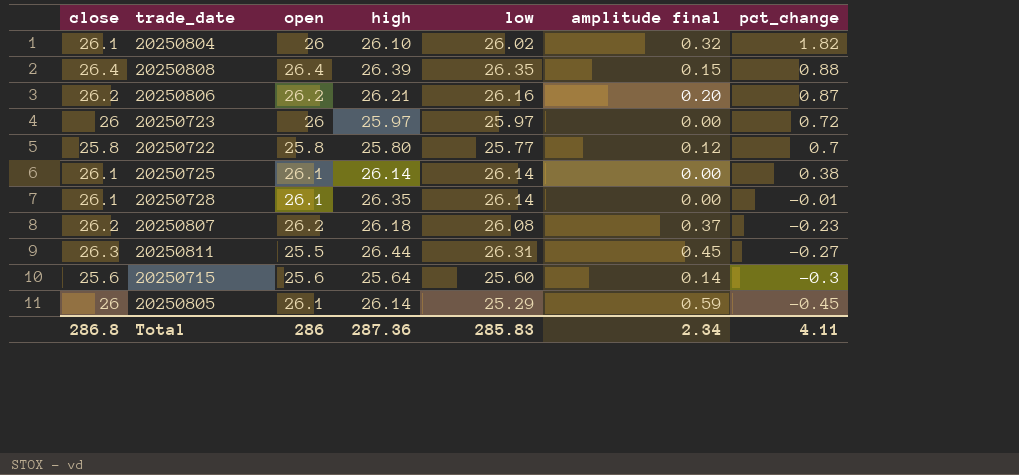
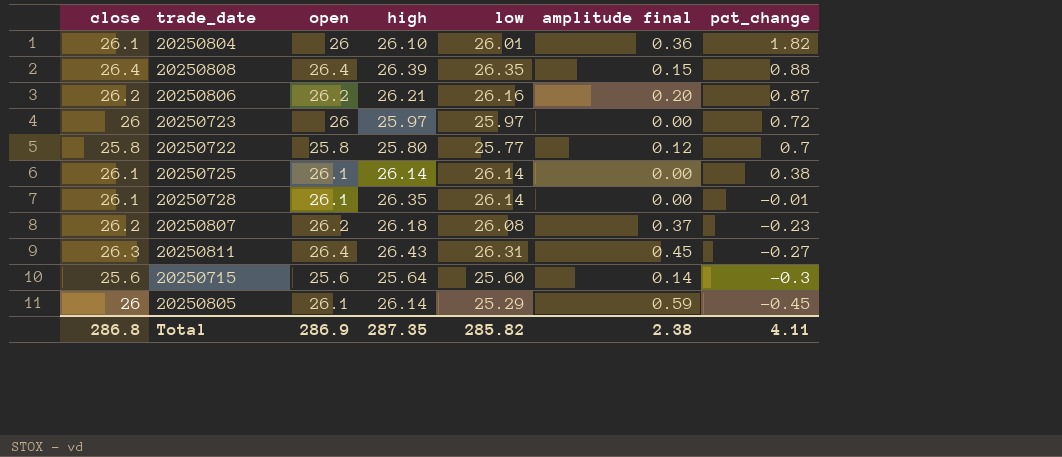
20250804 | low: 26.02 -> 26.01
20250804 | amplitude final: 0.32 -> 0.36
20250811 | open: 25.5 -> 26.4
20250811 | high: 26.44 -> 26.43
Total | open: 286 -> 286.9
Total | high: 287.36 -> 287.35
Total | low: 285.83 -> 285.82
Total | amplitude final: 2.34 -> 2.38

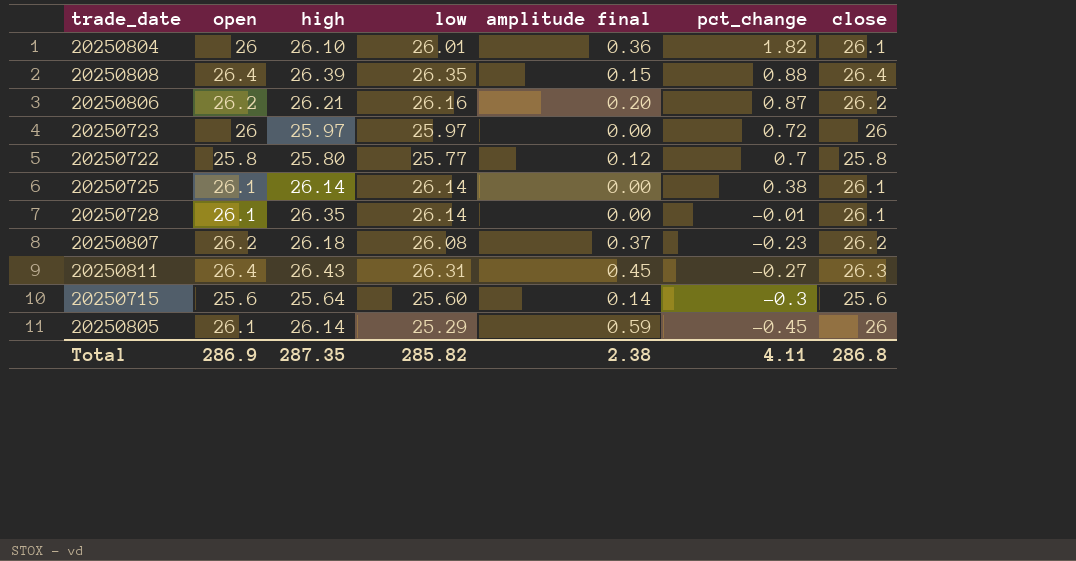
column close | position: 1 -> 7

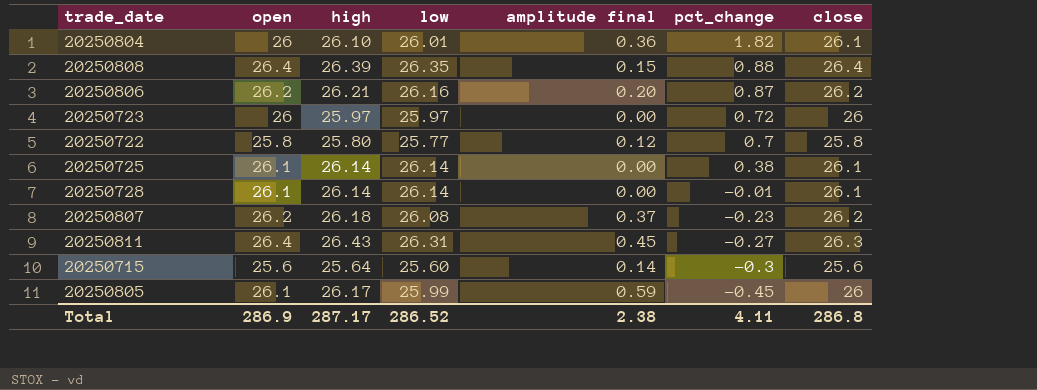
20250728 | high: 26.35 -> 26.14
20250805 | high: 26.14 -> 26.17
20250805 | low: 25.29 -> 25.99
Total | high: 287.35 -> 287.17
Total | low: 285.82 -> 286.52

